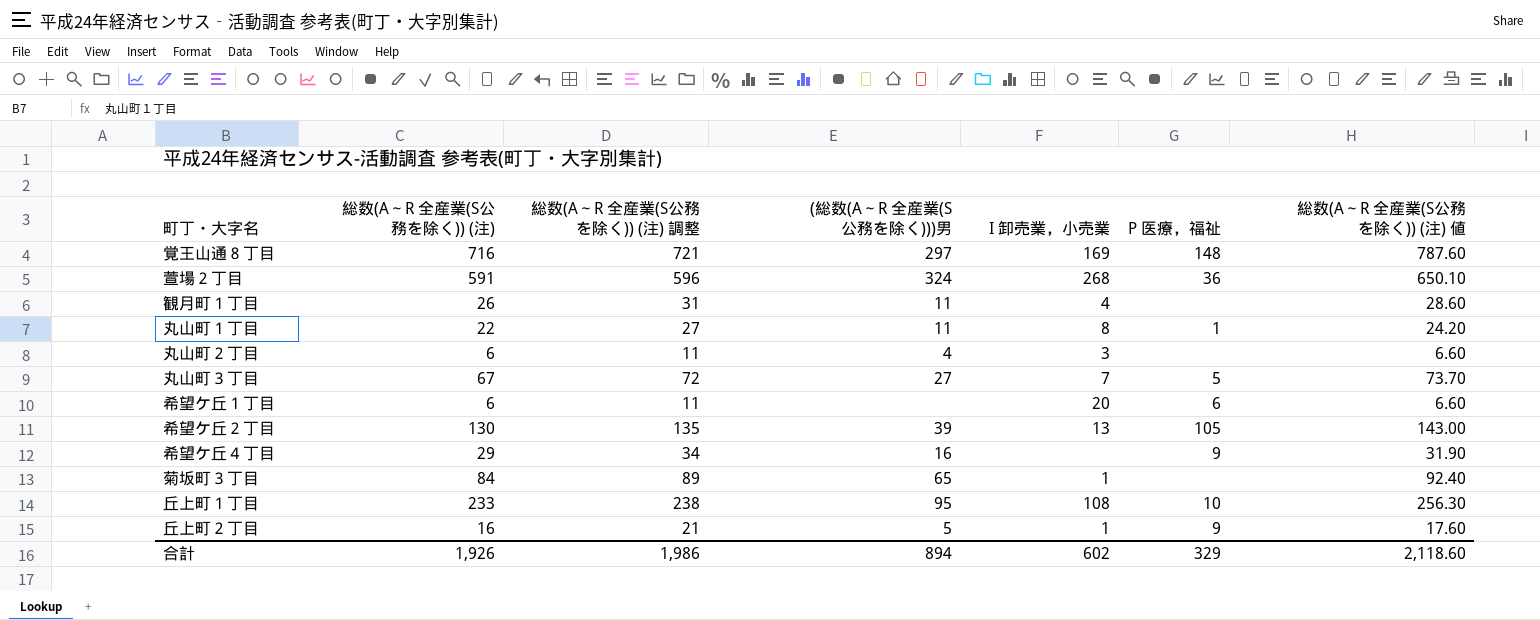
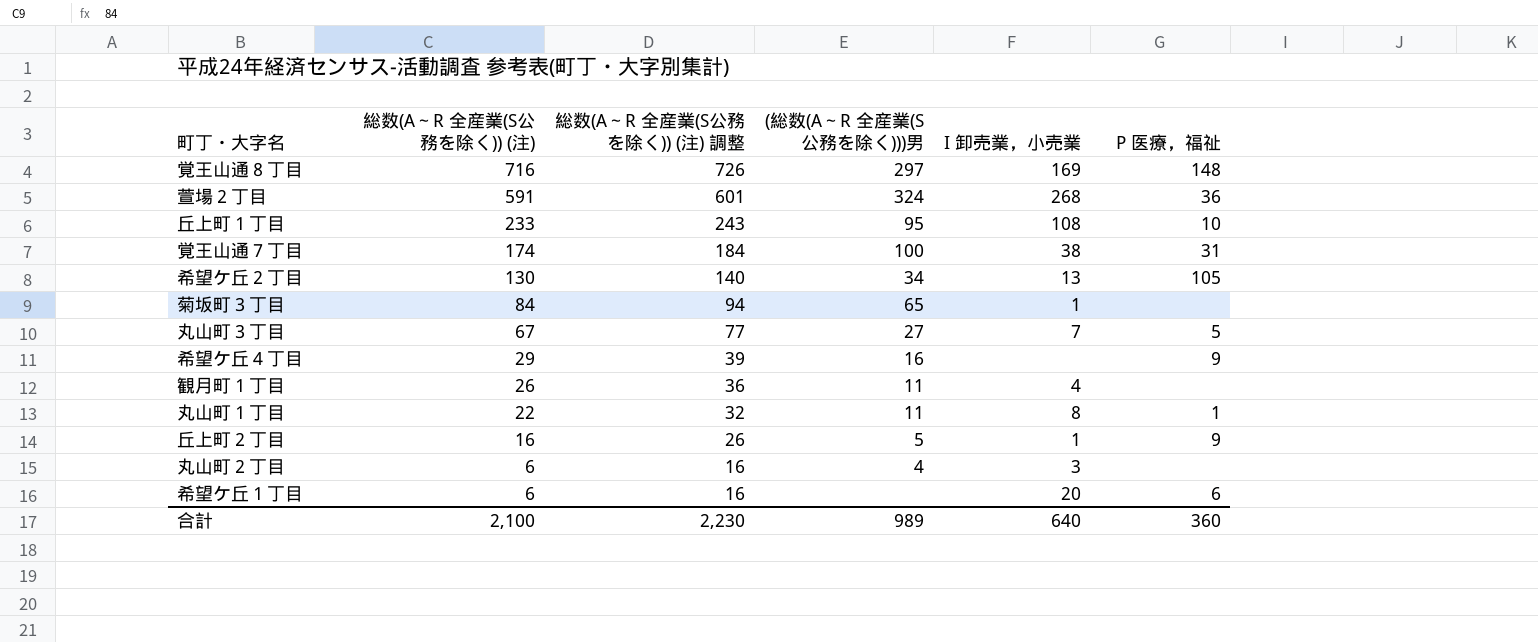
row order: none -> 総数(A～R 全産業(S公務を除く)) (注) descending
column 総数(A～R 全産業(S公務を除く)) (注) 値 | formula: [総数(A～R 全産業(S公務を除く)) (注)] * 1.1 -> none
column 総数(A～R 全産業(S公務を除く)) (注) 調整 | formula: [総数(A～R 全産業(S公務を除く)) (注)] + 5 -> [総数(A～R 全産業(S公務を除く)) (注)] + 10
row 覚王山通７丁目: none -> 174 | 184 | 100 | 38 | 31
希望ケ丘２丁目 | (総数(A～R 全産業(S公務を除く)))男: 39 -> 34
合計 | 総数(A～R 全産業(S公務を除く)) (注): 1,926 -> 2,100
合計 | 総数(A～R 全産業(S公務を除く)) (注) 調整: 1,986 -> 2,230
合計 | (総数(A～R 全産業(S公務を除く)))男: 894 -> 989
合計 | I 卸売業，小売業: 602 -> 640
合計 | P 医療，福祉: 329 -> 360

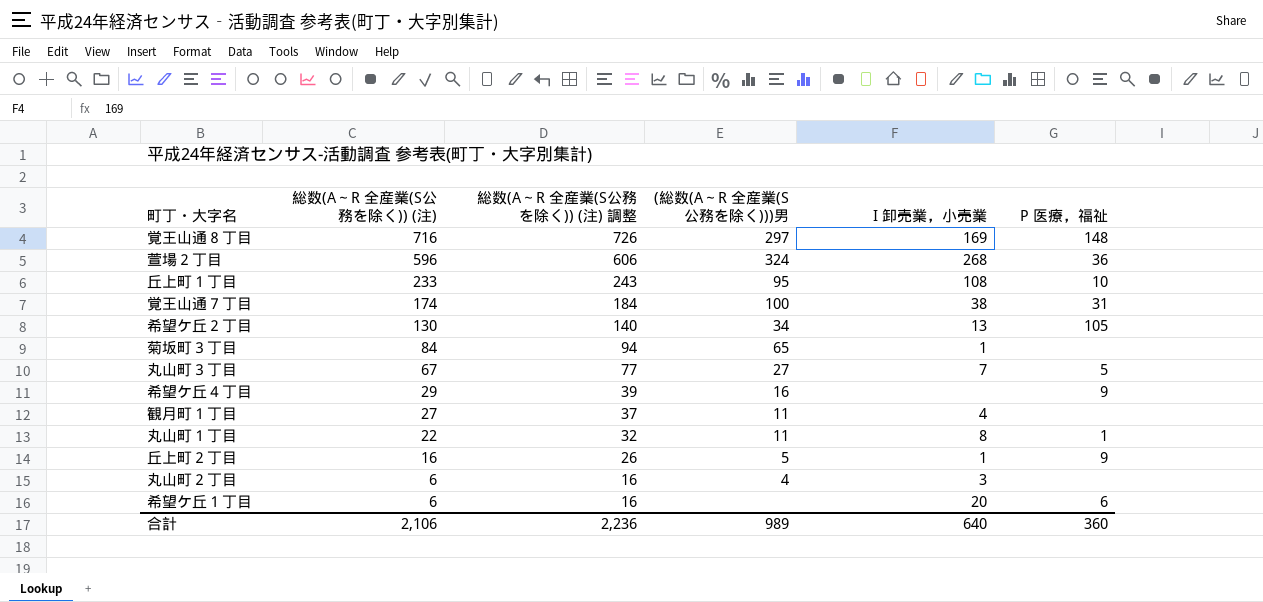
萱場２丁目 | 総数(A～R 全産業(S公務を除く)) (注): 591 -> 596
萱場２丁目 | 総数(A～R 全産業(S公務を除く)) (注) 調整: 601 -> 606
観月町１丁目 | 総数(A～R 全産業(S公務を除く)) (注): 26 -> 27
観月町１丁目 | 総数(A～R 全産業(S公務を除く)) (注) 調整: 36 -> 37
合計 | 総数(A～R 全産業(S公務を除く)) (注): 2,100 -> 2,106
合計 | 総数(A～R 全産業(S公務を除く)) (注) 調整: 2,230 -> 2,236

